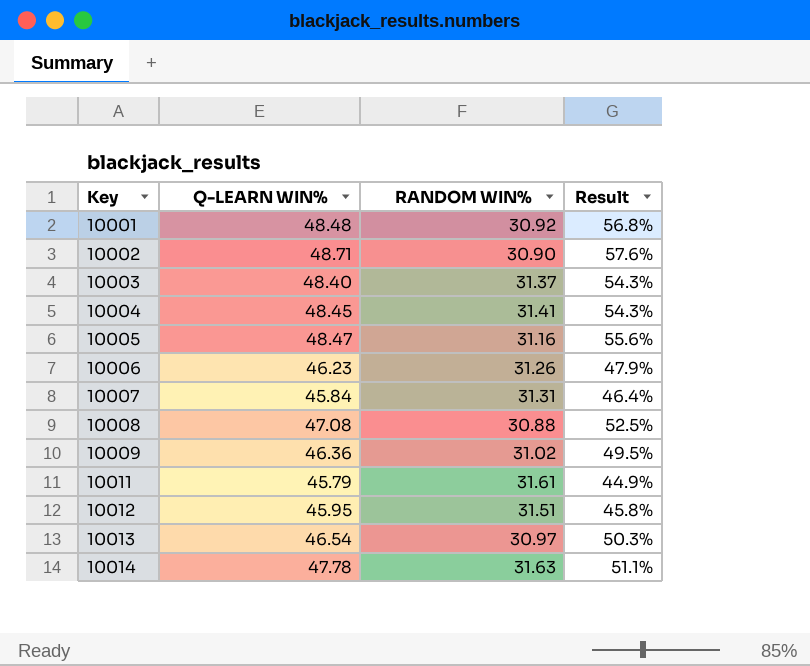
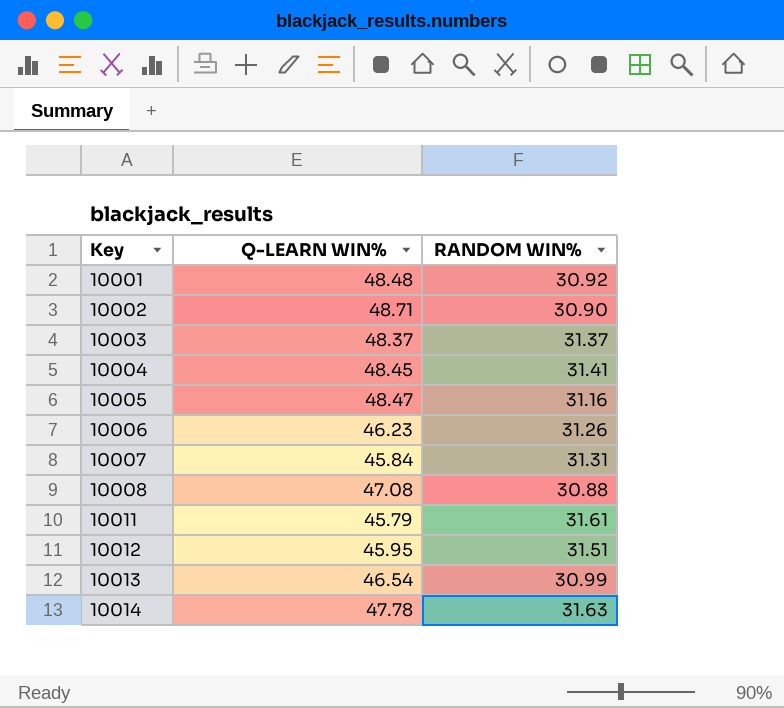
column Result | formula: ([Q-LEARN WIN%] - [RANDOM WIN%]) / [RANDOM WIN%] -> none
row 10009: 46.36 | 31.02 | 49.5% -> none
10003 | Q-LEARN WIN%: 48.40 -> 48.37
10013 | RANDOM WIN%: 30.97 -> 30.99

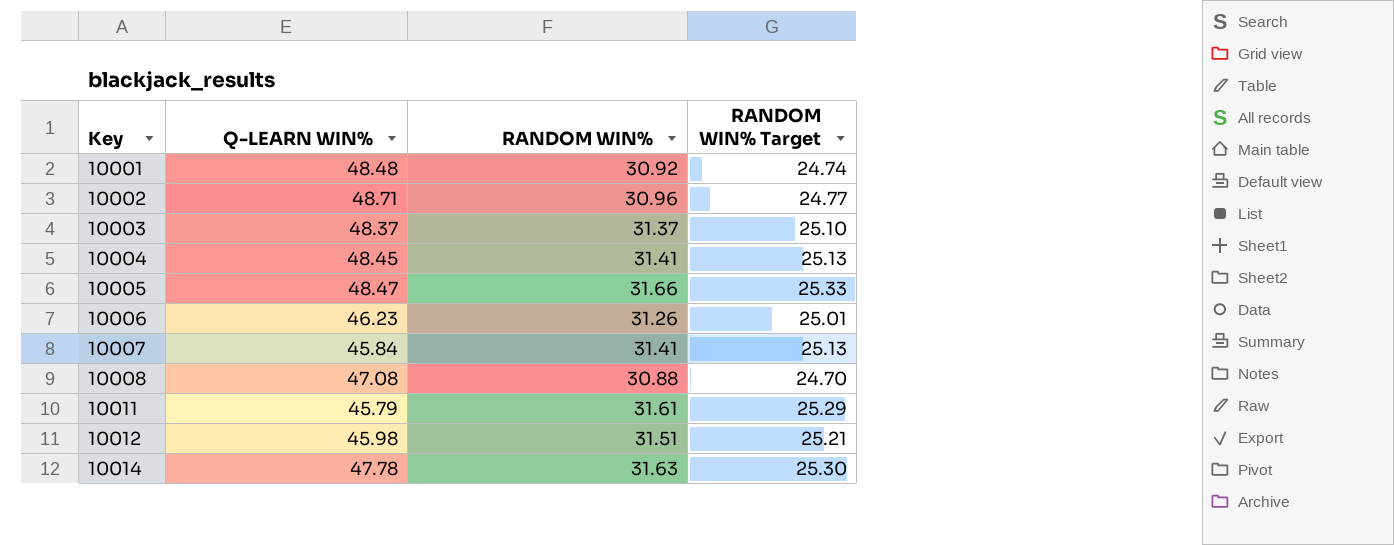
column RANDOM WIN% Target | formula: none -> [RANDOM WIN%] * 0.8
row 10013: 46.54 | 30.99 -> none
10002 | RANDOM WIN%: 30.90 -> 30.96
10005 | RANDOM WIN%: 31.16 -> 31.66
10007 | RANDOM WIN%: 31.31 -> 31.41
10012 | Q-LEARN WIN%: 45.95 -> 45.98

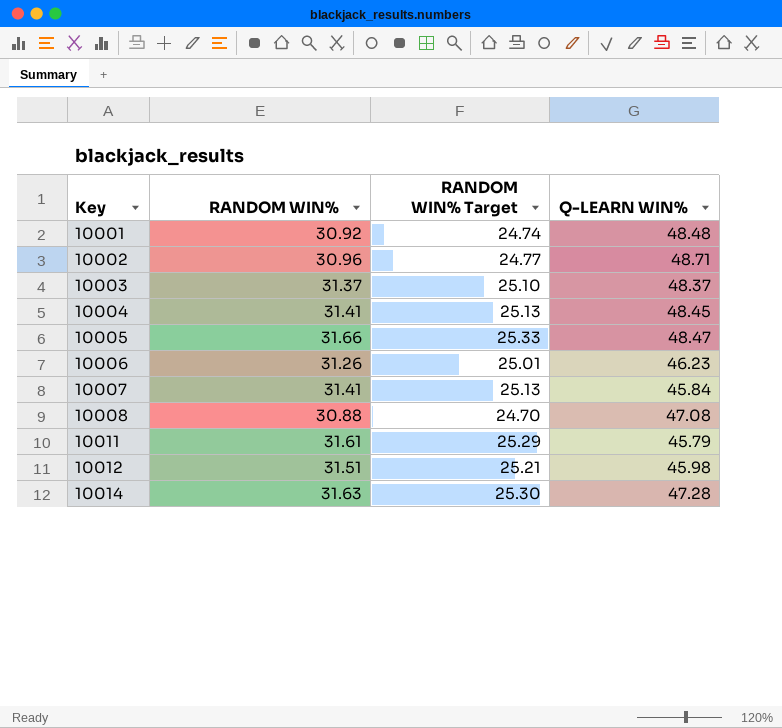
column Q-LEARN WIN% | position: 2 -> 4
10014 | Q-LEARN WIN%: 47.78 -> 47.28

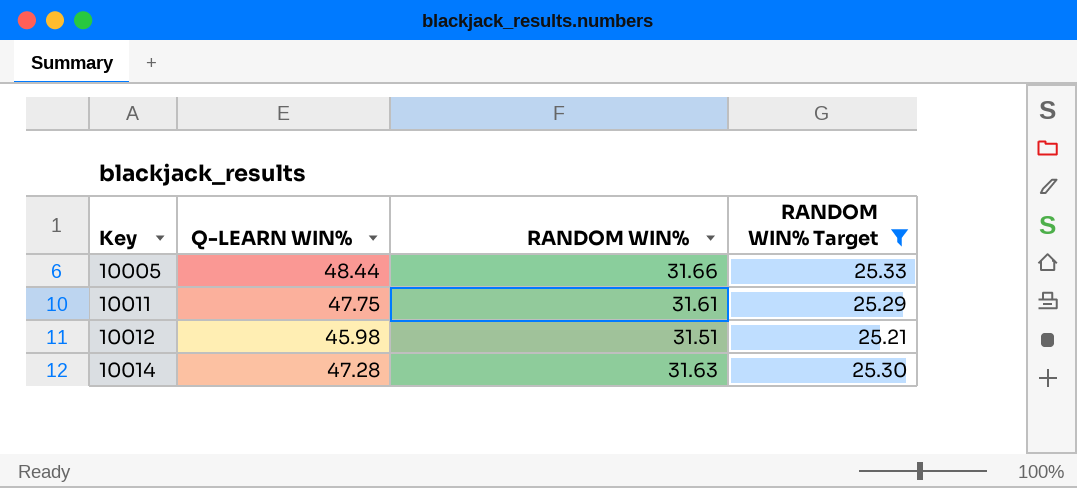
filter: none -> RANDOM WIN% Target >= 25.21
column Q-LEARN WIN% | position: 4 -> 2
10005 | Q-LEARN WIN%: 48.47 -> 48.44
10011 | Q-LEARN WIN%: 45.79 -> 47.75

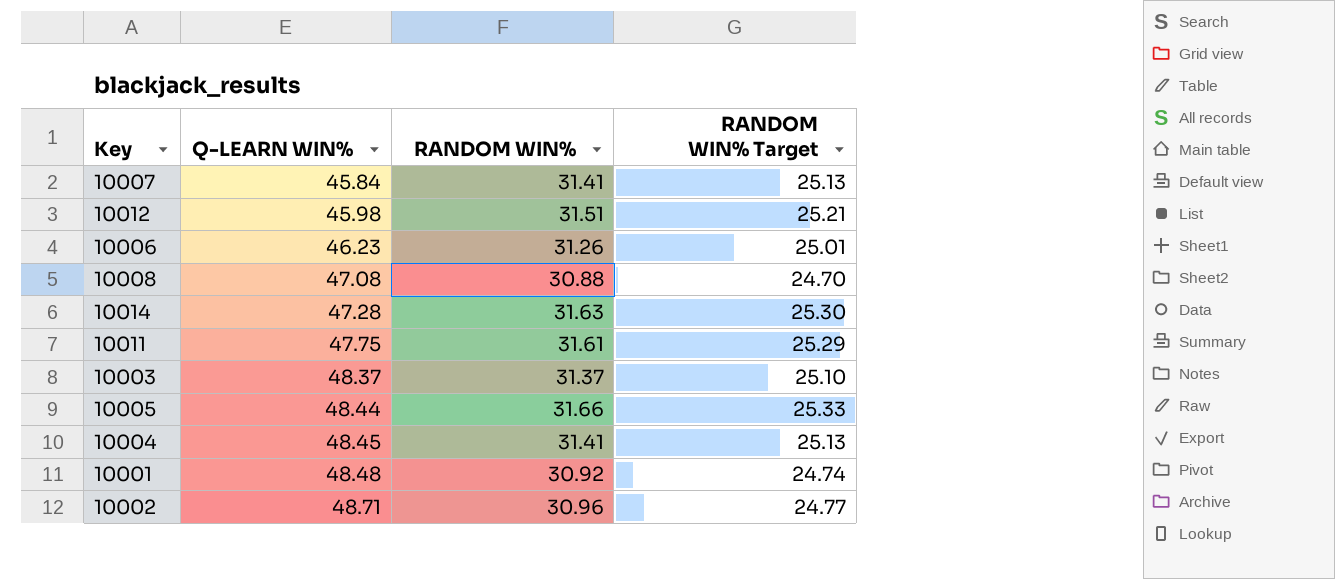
filter: RANDOM WIN% Target >= 25.21 -> none
row order: Key ascending -> Q-LEARN WIN% ascending

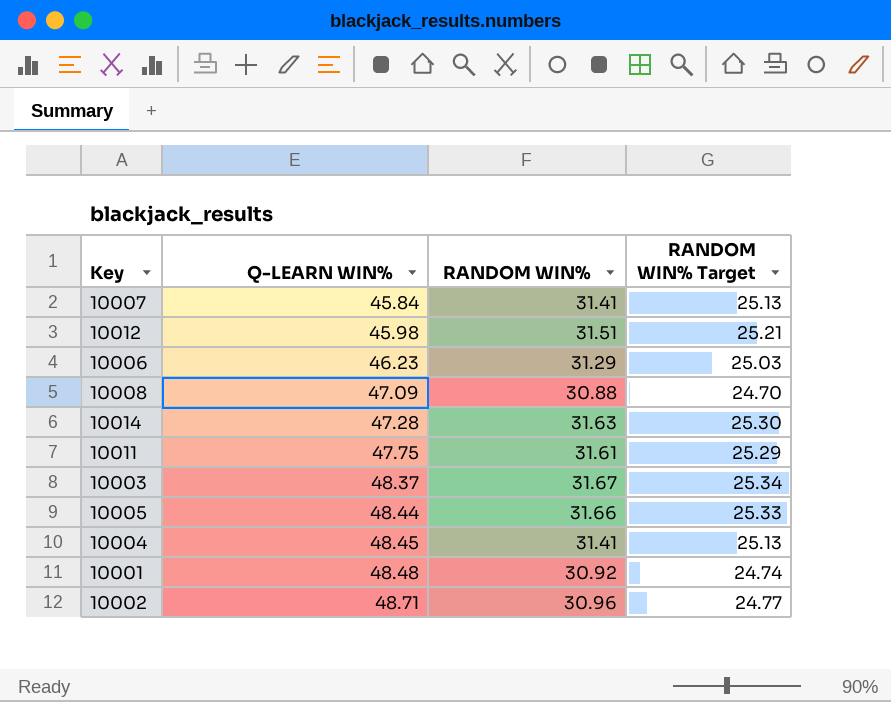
10006 | RANDOM WIN%: 31.26 -> 31.29
10006 | RANDOM WIN% Target: 25.01 -> 25.03
10008 | Q-LEARN WIN%: 47.08 -> 47.09
10003 | RANDOM WIN%: 31.37 -> 31.67
10003 | RANDOM WIN% Target: 25.10 -> 25.34

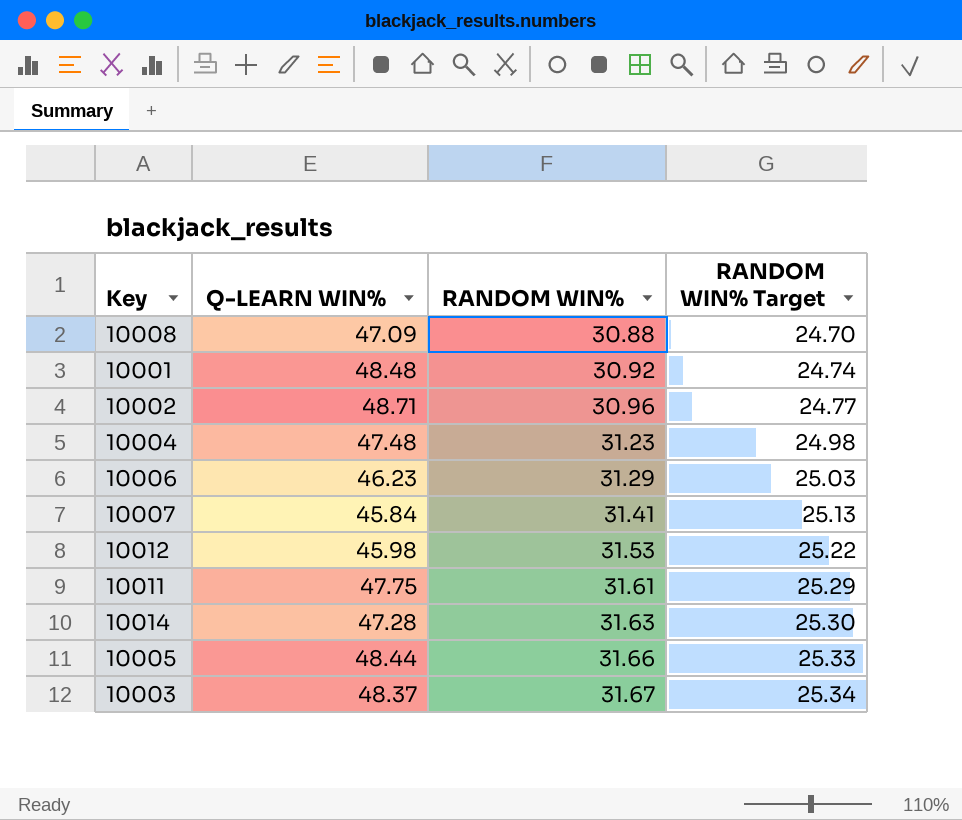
row order: Q-LEARN WIN% ascending -> RANDOM WIN% ascending
10004 | Q-LEARN WIN%: 48.45 -> 47.48
10004 | RANDOM WIN%: 31.41 -> 31.23
10004 | RANDOM WIN% Target: 25.13 -> 24.98
10012 | RANDOM WIN%: 31.51 -> 31.53
10012 | RANDOM WIN% Target: 25.21 -> 25.22

